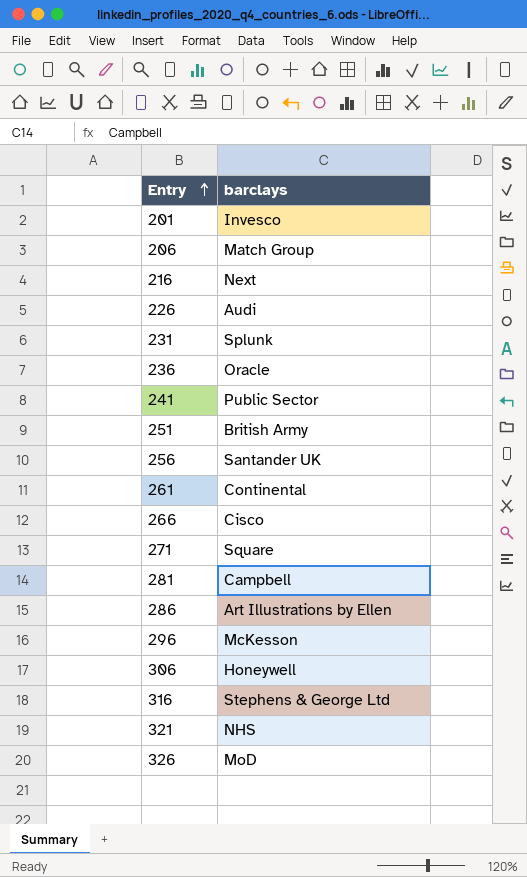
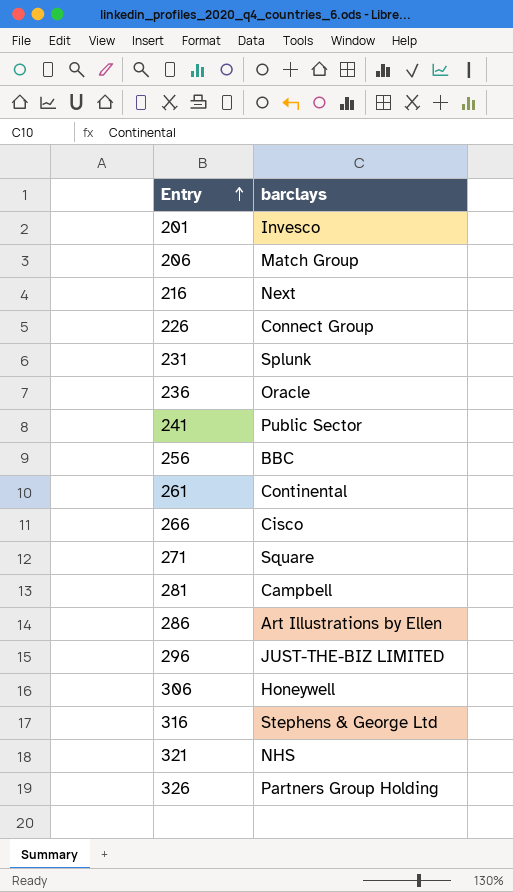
row 251: British Army -> none
226 | barclays: Audi -> Connect Group
256 | barclays: Santander UK -> BBC
296 | barclays: McKesson -> JUST-THE-BIZ LIMITED
326 | barclays: MoD -> Partners Group Holding

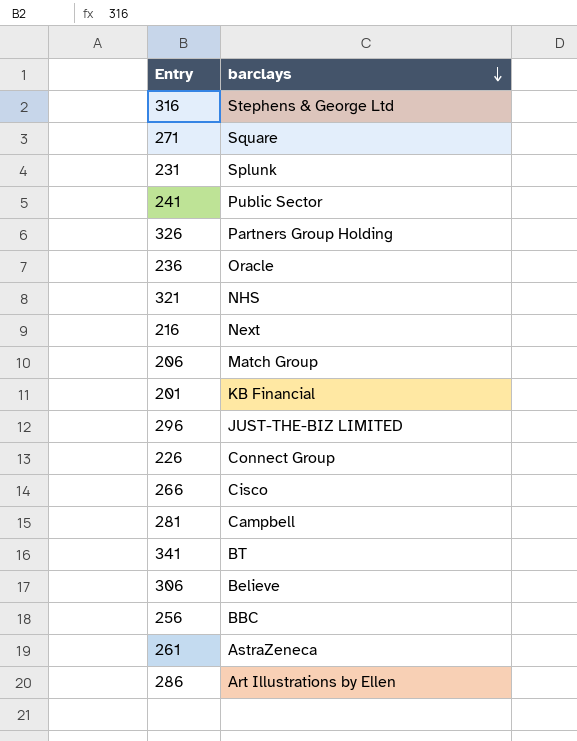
row order: Entry ascending -> barclays descending
201 | barclays: Invesco -> KB Financial
row 341: none -> BT
306 | barclays: Honeywell -> Believe
261 | barclays: Continental -> AstraZeneca

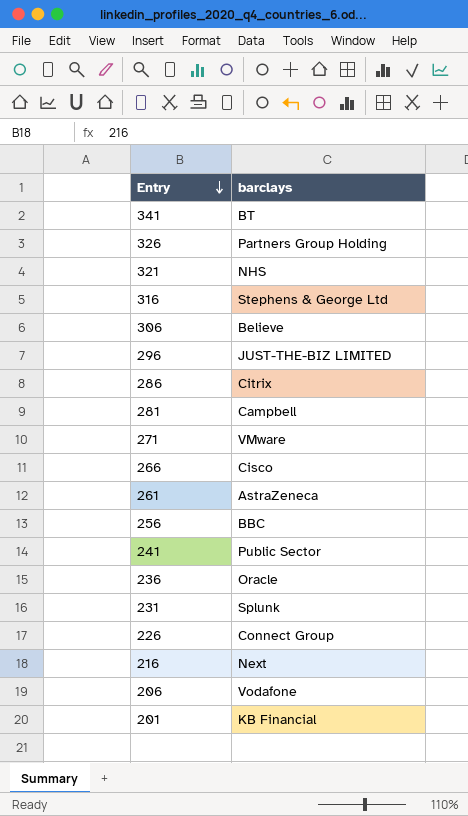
row order: barclays descending -> Entry descending
286 | barclays: Art Illustrations by Ellen -> Citrix
271 | barclays: Square -> VMware
206 | barclays: Match Group -> Vodafone

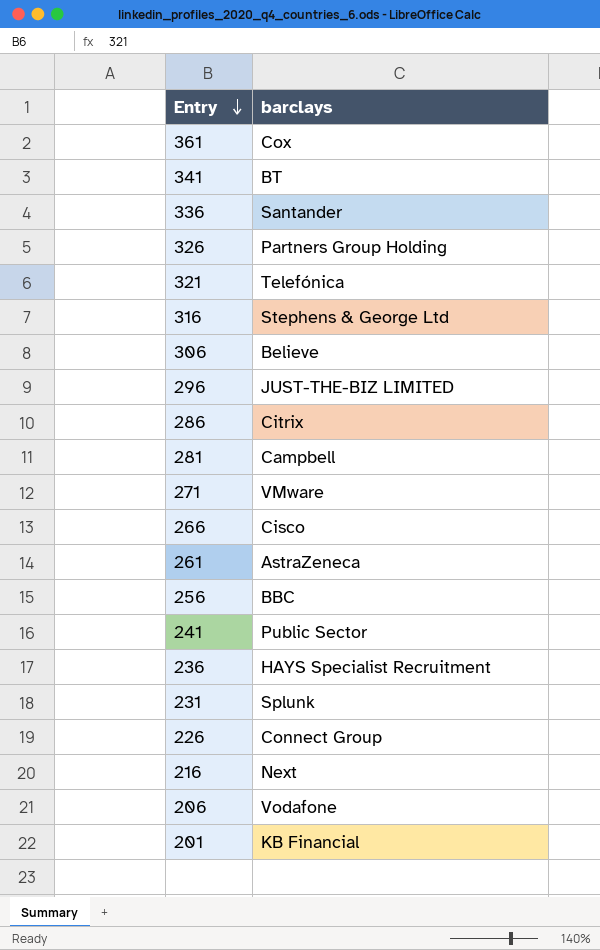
row 361: none -> Cox
row 336: none -> Santander
321 | barclays: NHS -> Telefónica
236 | barclays: Oracle -> HAYS Specialist Recruitment

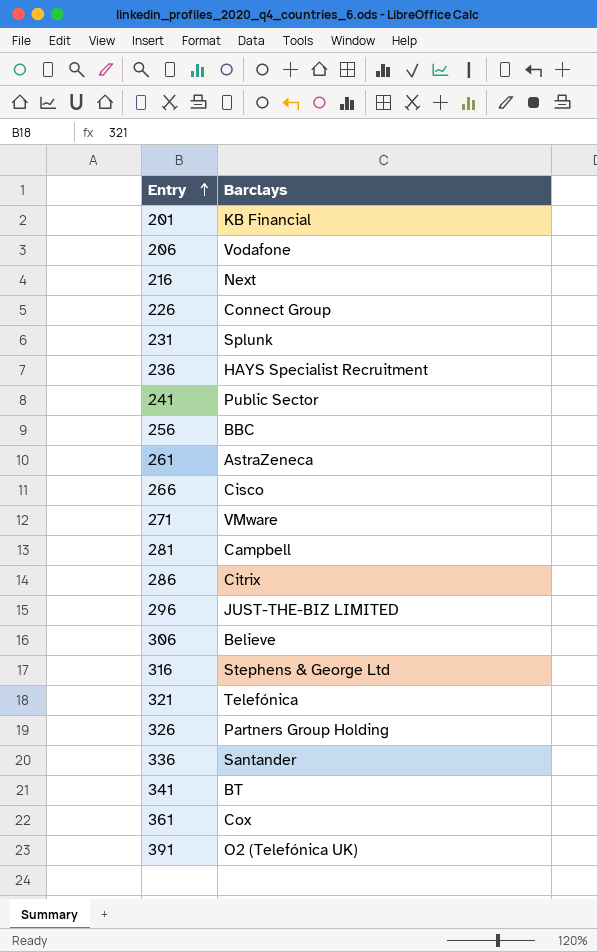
row order: Entry descending -> Entry ascending
column name: barclays -> Barclays
row 391: none -> O2 (Telefónica UK)

